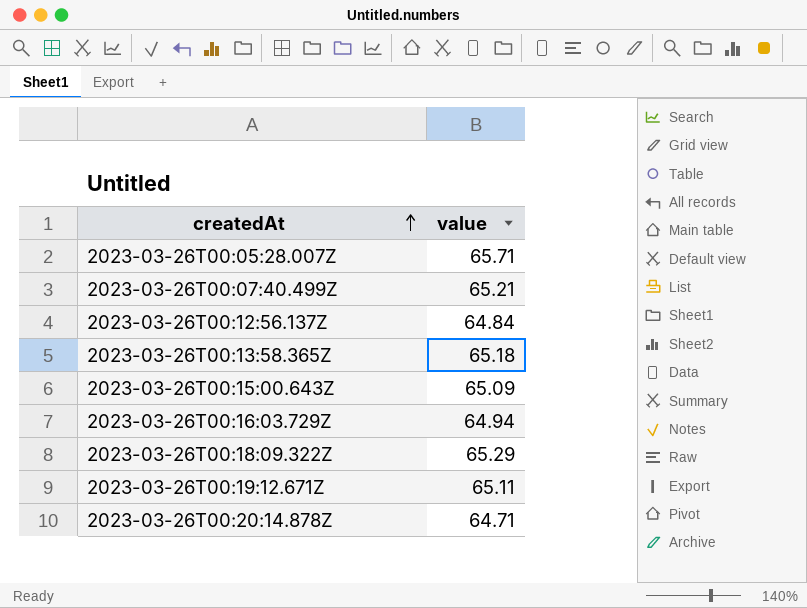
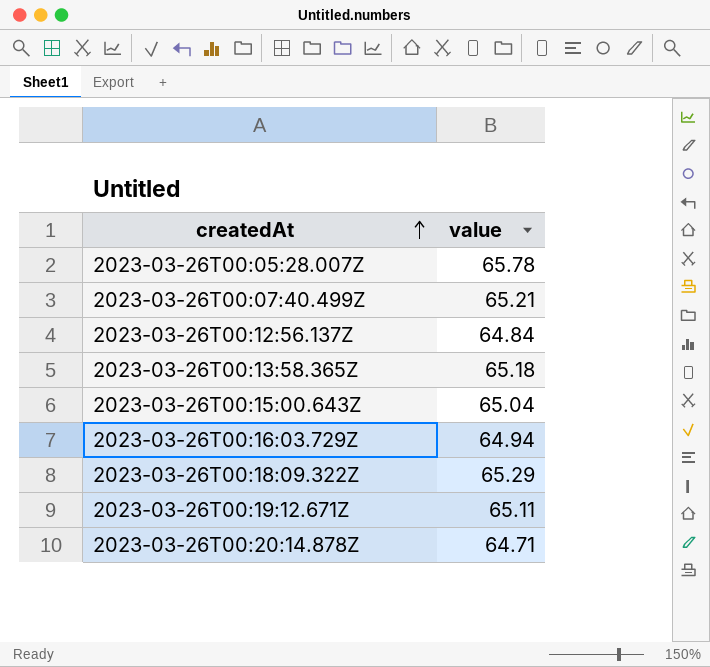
2023-03-26T00:05:28.007Z | value: 65.71 -> 65.78
2023-03-26T00:15:00.643Z | value: 65.09 -> 65.04

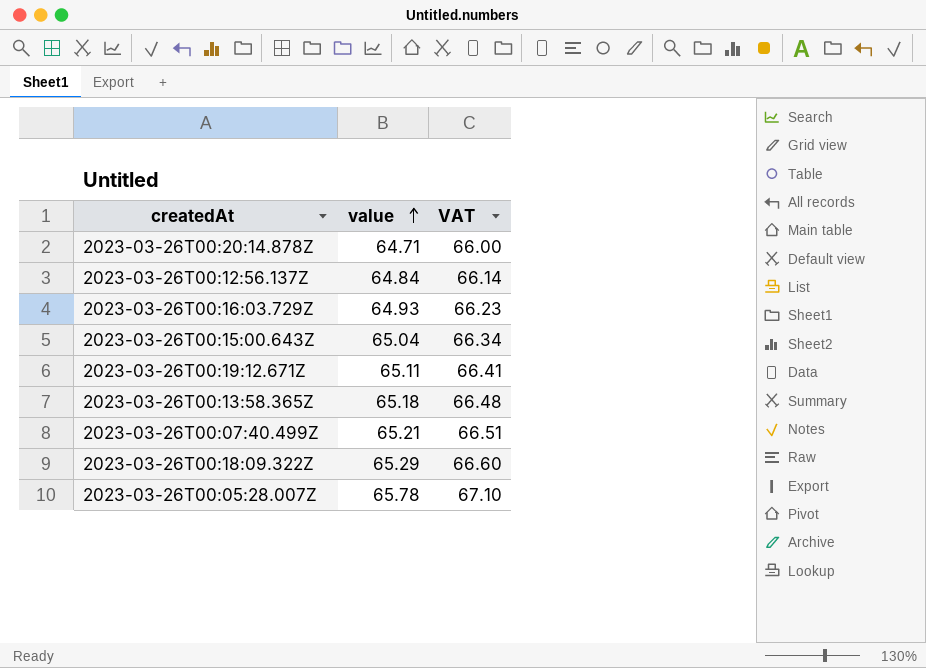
row order: createdAt ascending -> value ascending
column VAT | formula: none -> [value] * 1.02
2023-03-26T00:16:03.729Z | value: 64.94 -> 64.93

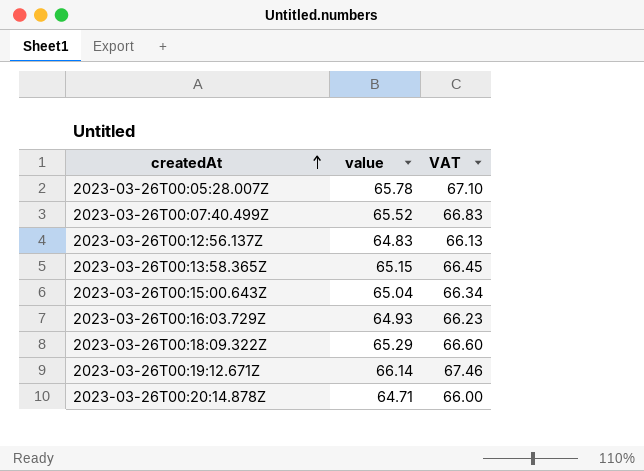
row order: value ascending -> createdAt ascending
2023-03-26T00:07:40.499Z | value: 65.21 -> 65.52
2023-03-26T00:07:40.499Z | VAT: 66.51 -> 66.83
2023-03-26T00:12:56.137Z | value: 64.84 -> 64.83
2023-03-26T00:12:56.137Z | VAT: 66.14 -> 66.13
2023-03-26T00:13:58.365Z | value: 65.18 -> 65.15
2023-03-26T00:13:58.365Z | VAT: 66.48 -> 66.45
2023-03-26T00:19:12.671Z | value: 65.11 -> 66.14
2023-03-26T00:19:12.671Z | VAT: 66.41 -> 67.46

